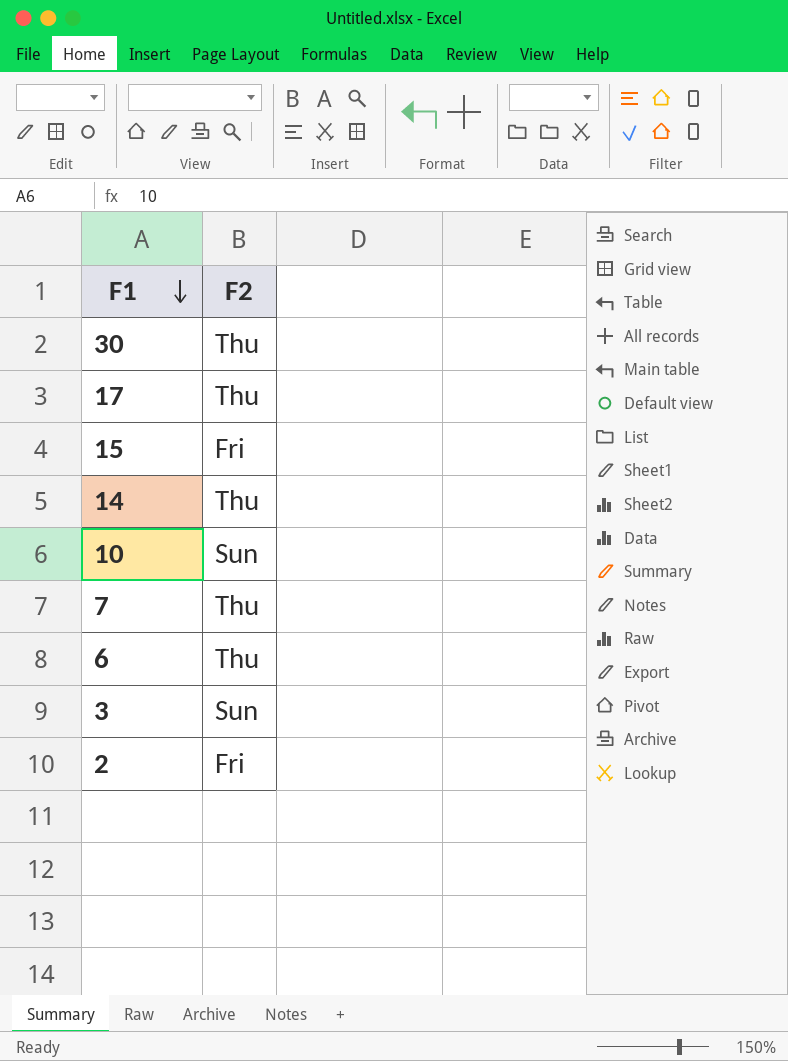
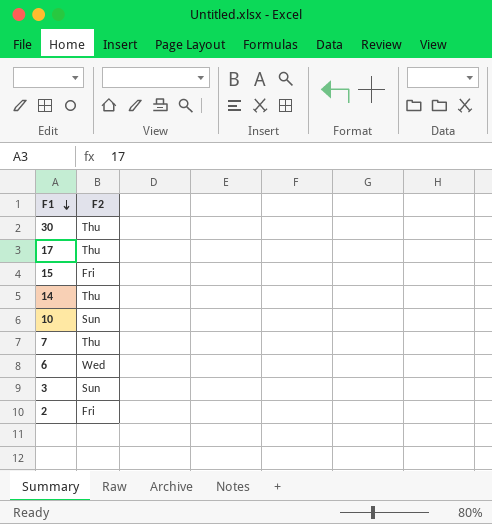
6 | F2: Thu -> Wed

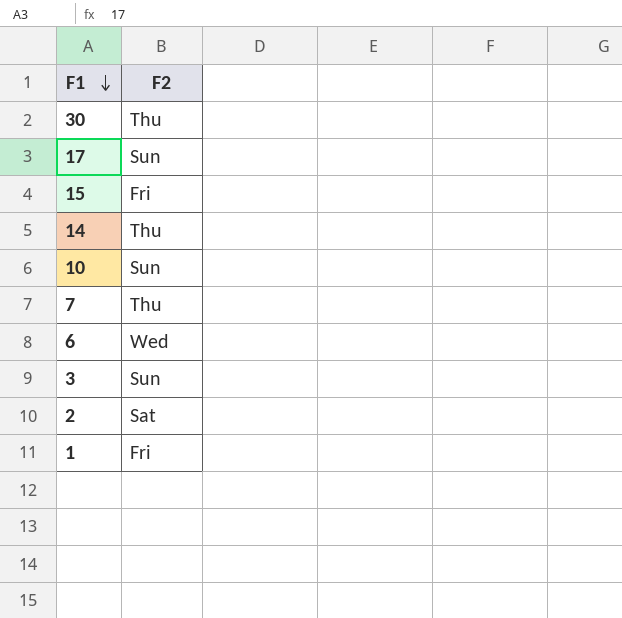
17 | F2: Thu -> Sun
2 | F2: Fri -> Sat
row 1: none -> Fri

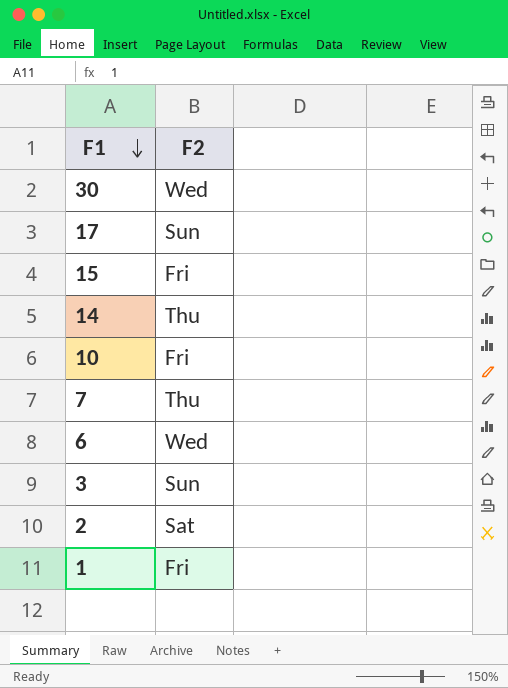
30 | F2: Thu -> Wed
10 | F2: Sun -> Fri

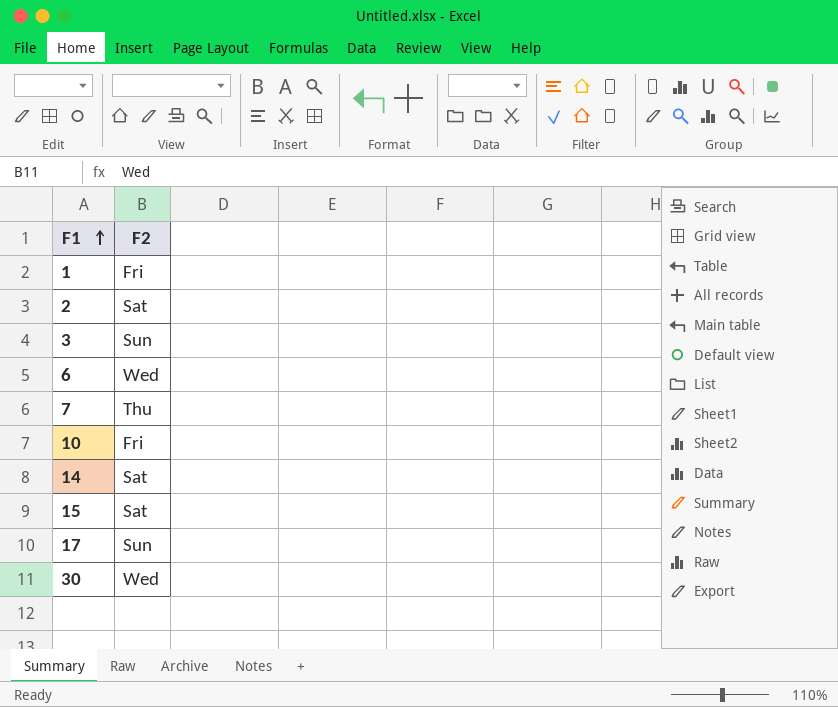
row order: F1 descending -> F1 ascending
14 | F2: Thu -> Sat
15 | F2: Fri -> Sat

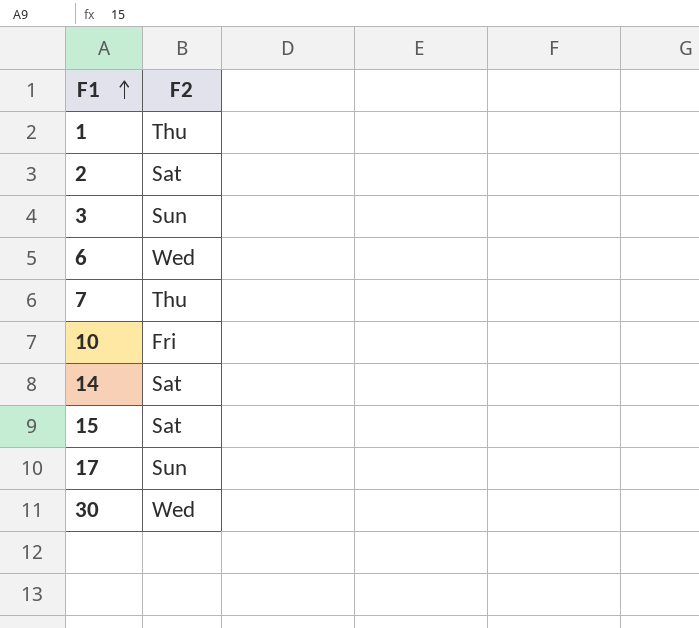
1 | F2: Fri -> Thu

